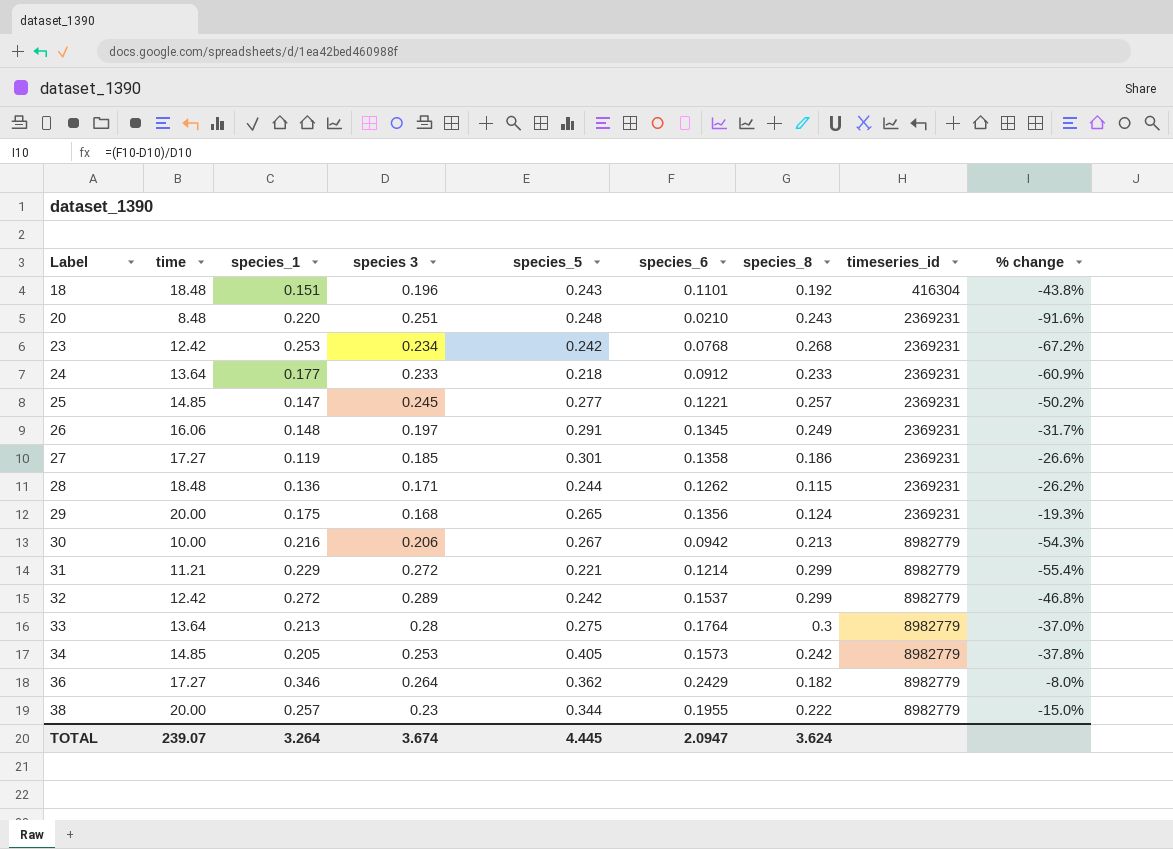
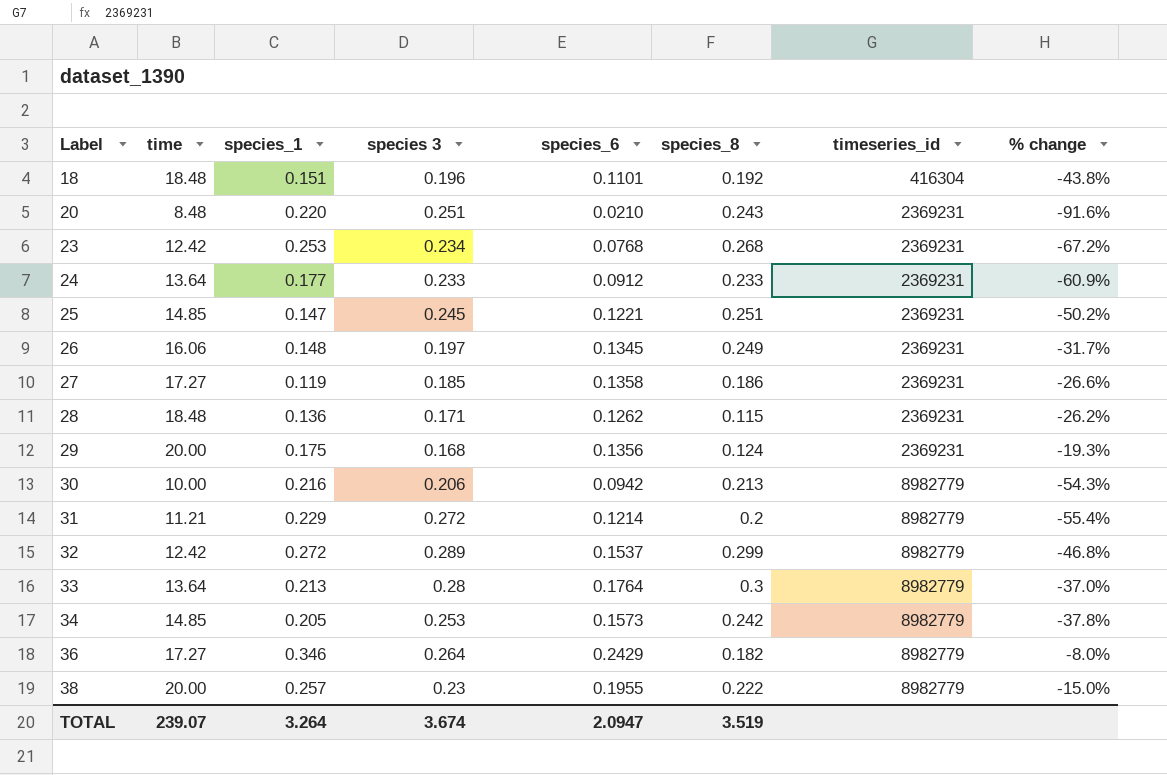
column species_5 | position: 5 -> none
25 | species_8: 0.257 -> 0.251
31 | species_8: 0.299 -> 0.2
TOTAL | species_8: 3.624 -> 3.519

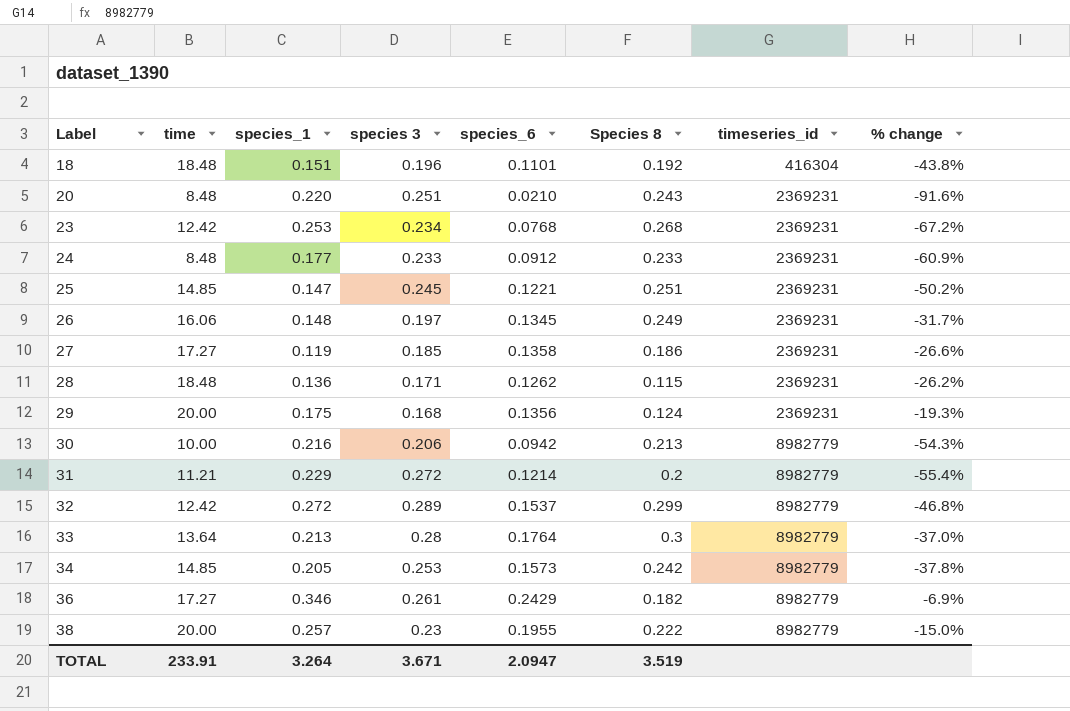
column name: species_8 -> Species 8
24 | time: 13.64 -> 8.48
36 | species 3: 0.264 -> 0.261
36 | % change: -8.0% -> -6.9%
TOTAL | time: 239.07 -> 233.91
TOTAL | species 3: 3.674 -> 3.671

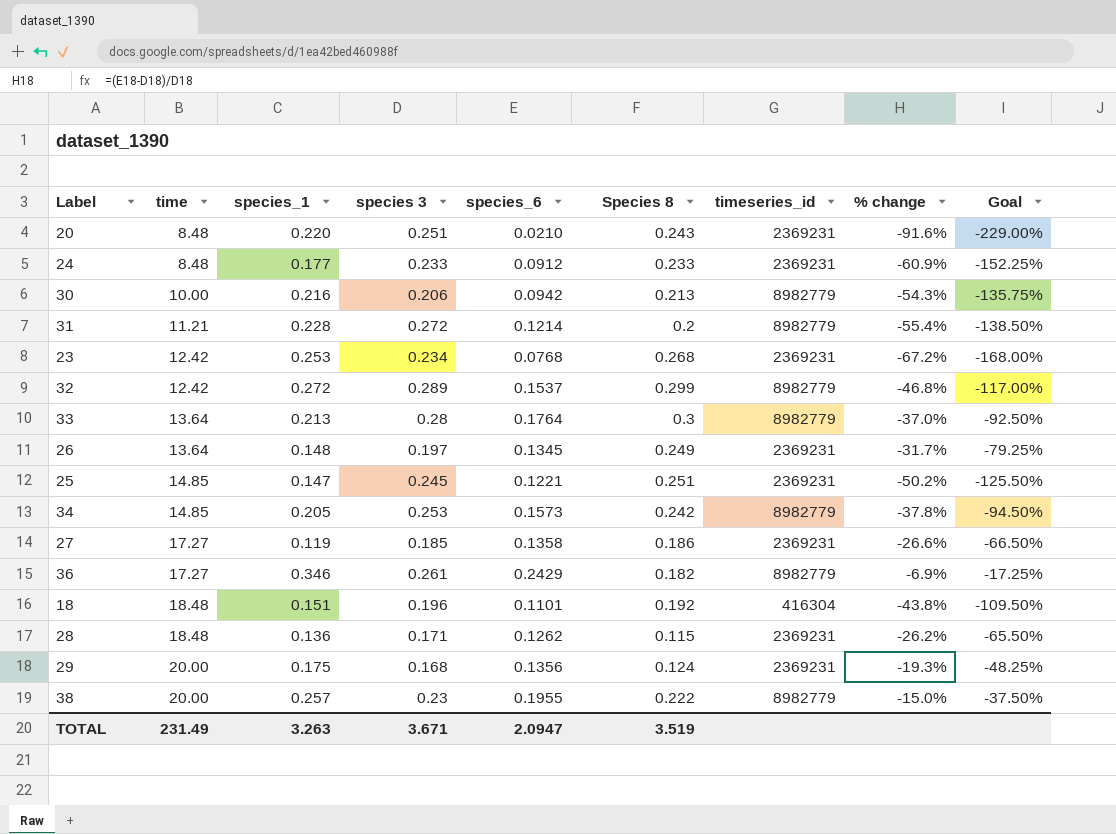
row order: Label ascending -> time ascending
column Goal | formula: none -> [% change] * 2.5
31 | species_1: 0.229 -> 0.228
26 | time: 16.06 -> 13.64
TOTAL | time: 233.91 -> 231.49
TOTAL | species_1: 3.264 -> 3.263

